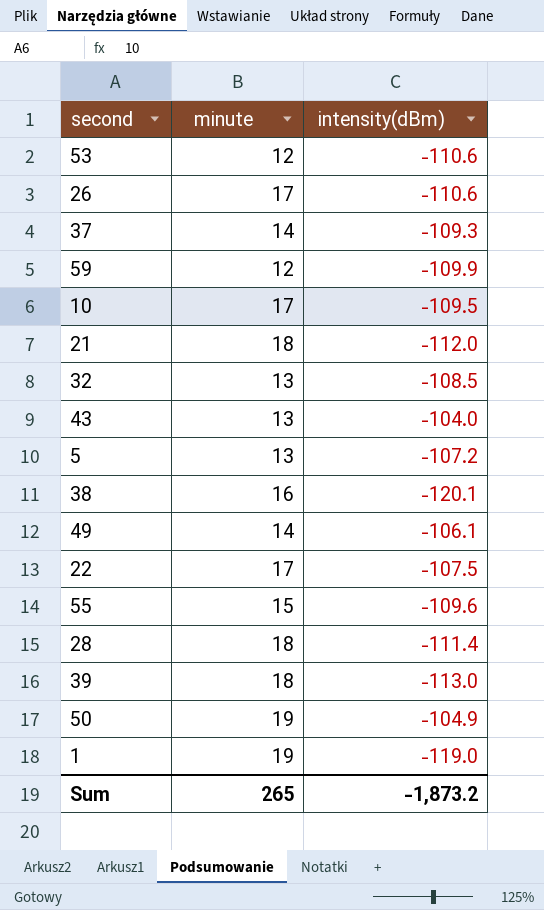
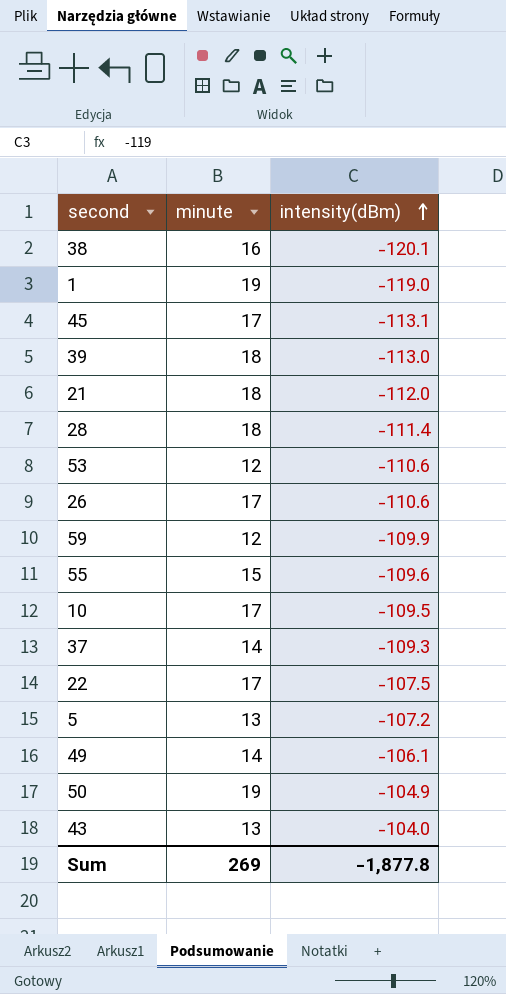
row order: none -> intensity(dBm) ascending
row 32: 13 | -108.5 -> none
row 45: none -> 17 | -113.1
Sum | minute: 265 -> 269
Sum | intensity(dBm): -1,873.2 -> -1,877.8

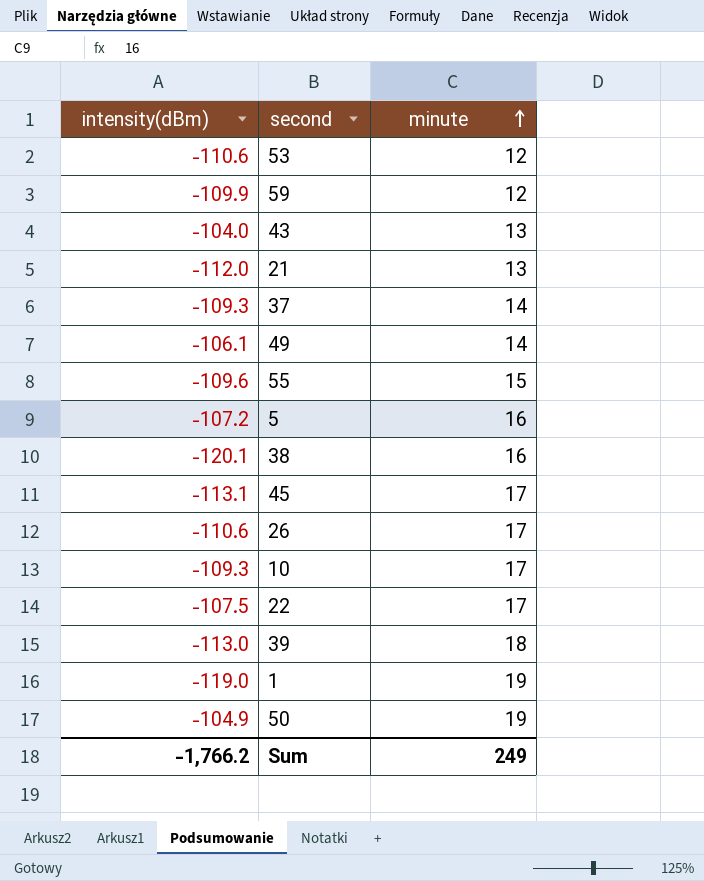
row order: intensity(dBm) ascending -> minute ascending
column intensity(dBm) | position: 3 -> 1
row 28: 18 | -111.4 -> none
21 | minute: 18 -> 13
5 | minute: 13 -> 16
10 | intensity(dBm): -109.5 -> -109.3
Sum | intensity(dBm): -1,877.8 -> -1,766.2
Sum | minute: 269 -> 249

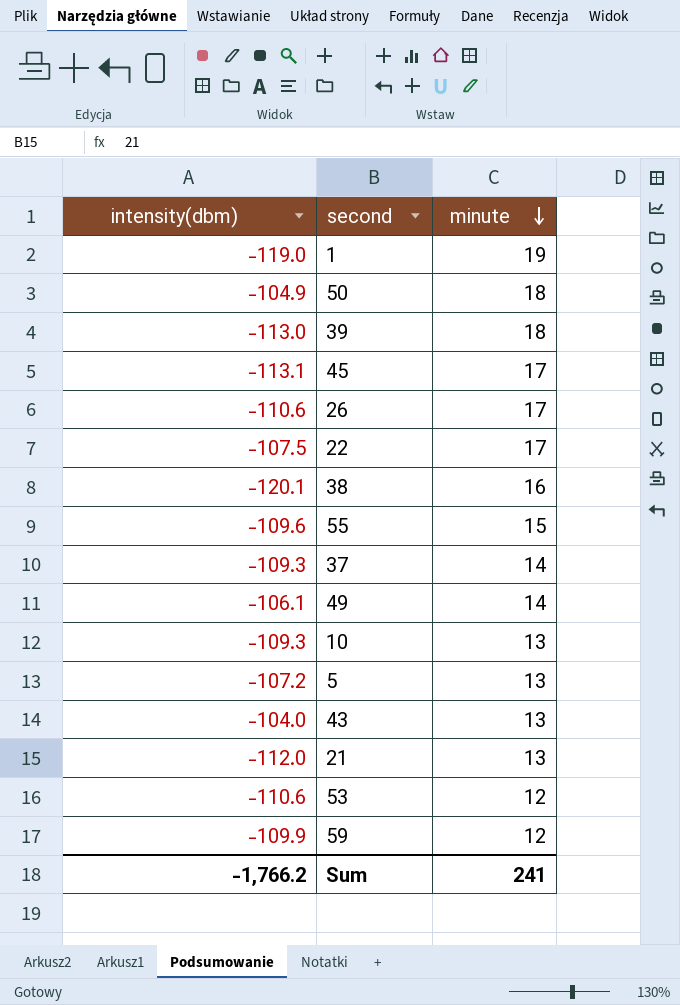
row order: minute ascending -> minute descending
column name: intensity(dBm) -> intensity(dbm)
50 | minute: 19 -> 18
10 | minute: 17 -> 13
5 | minute: 16 -> 13
Sum | minute: 249 -> 241

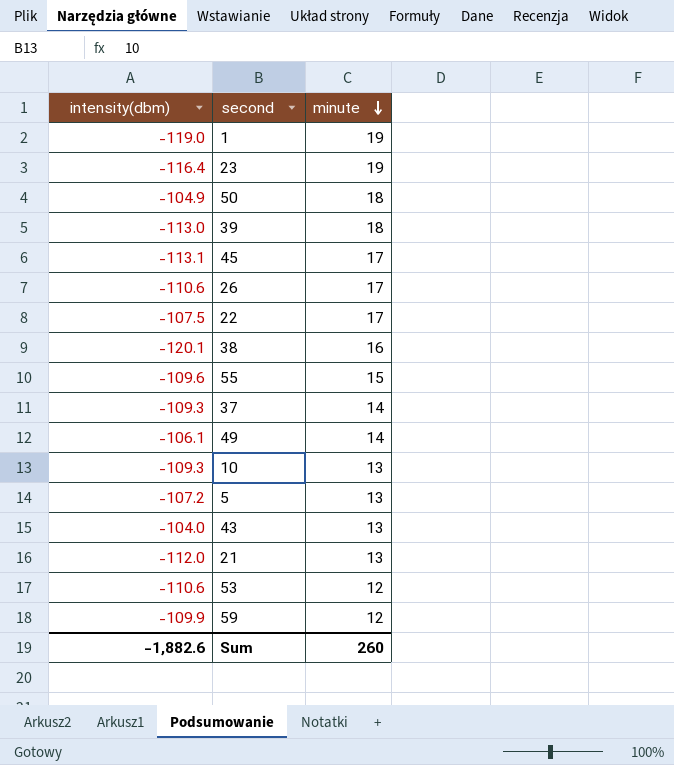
row 23: none -> -116.4 | 19
Sum | intensity(dbm): -1,766.2 -> -1,882.6
Sum | minute: 241 -> 260

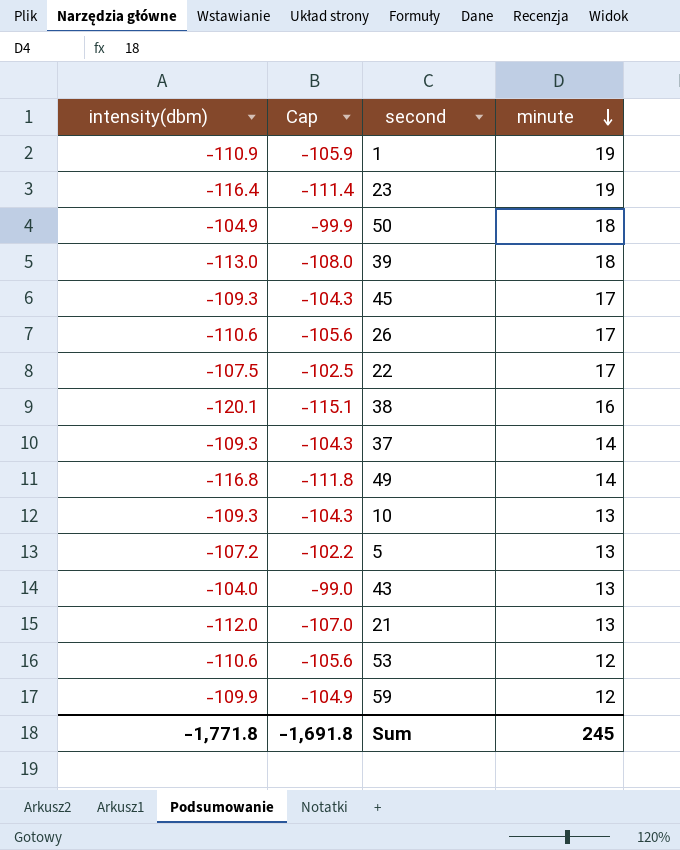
column Cap | formula: none -> [intensity(dbm)] + 5
row 55: -109.6 | 15 -> none
1 | intensity(dbm): -119.0 -> -110.9
45 | intensity(dbm): -113.1 -> -109.3
49 | intensity(dbm): -106.1 -> -116.8
Sum | intensity(dbm): -1,882.6 -> -1,771.8
Sum | minute: 260 -> 245

